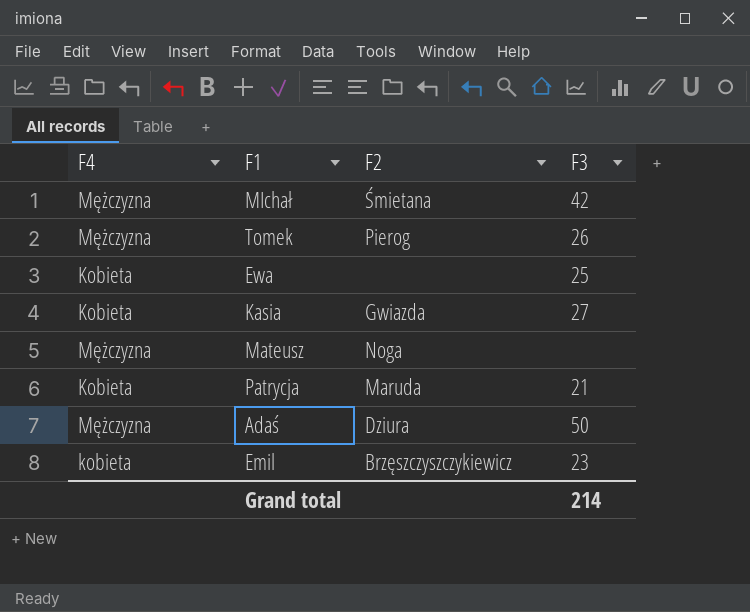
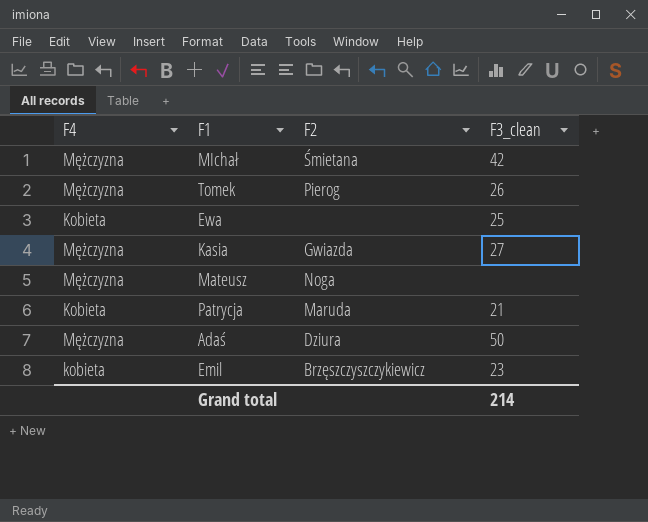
column name: F3 -> F3_clean
Kasia | F4: Kobieta -> Mężczyzna

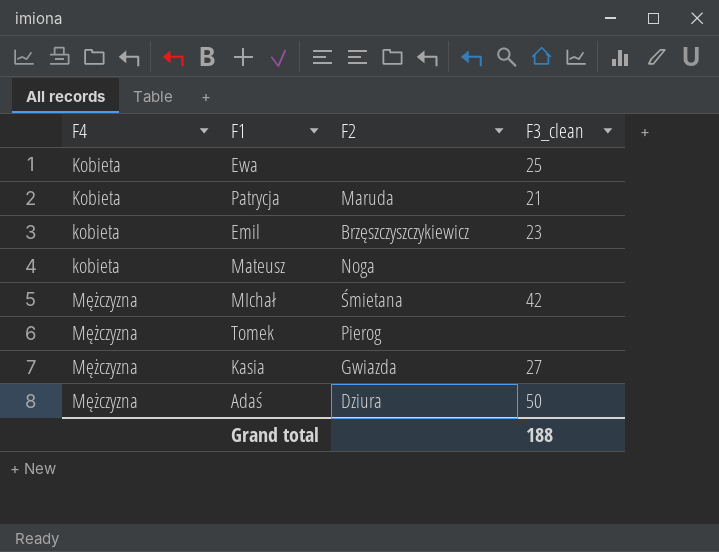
row order: none -> F4 ascending
Mateusz | F4: Mężczyzna -> kobieta
Tomek | F3_clean: 26 -> none
Grand total | F3_clean: 214 -> 188

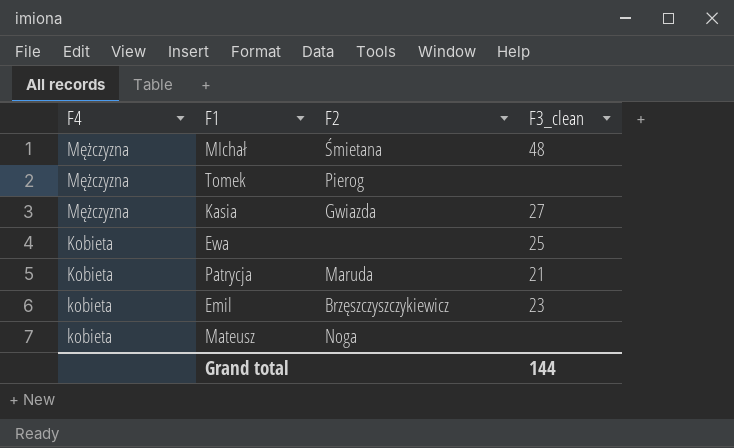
row order: F4 ascending -> F4 descending
row Adaś: Mężczyzna | Dziura | 50 -> none
MIchał | F3_clean: 42 -> 48
Grand total | F3_clean: 188 -> 144

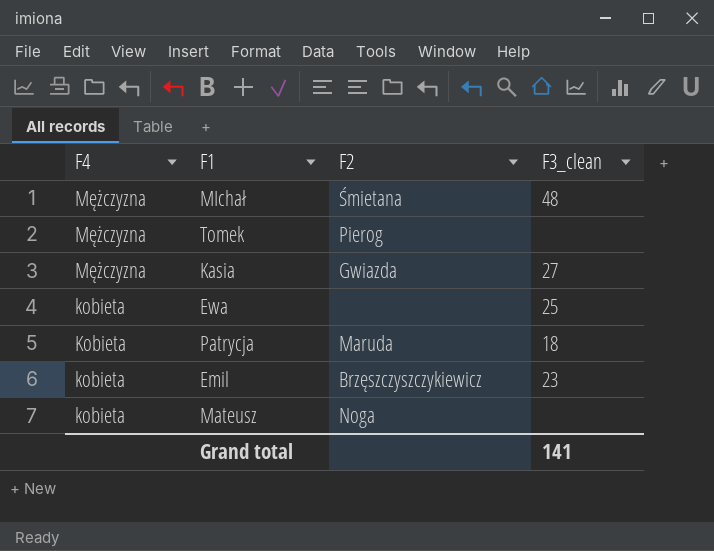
Ewa | F4: Kobieta -> kobieta
Patrycja | F3_clean: 21 -> 18
Grand total | F3_clean: 144 -> 141

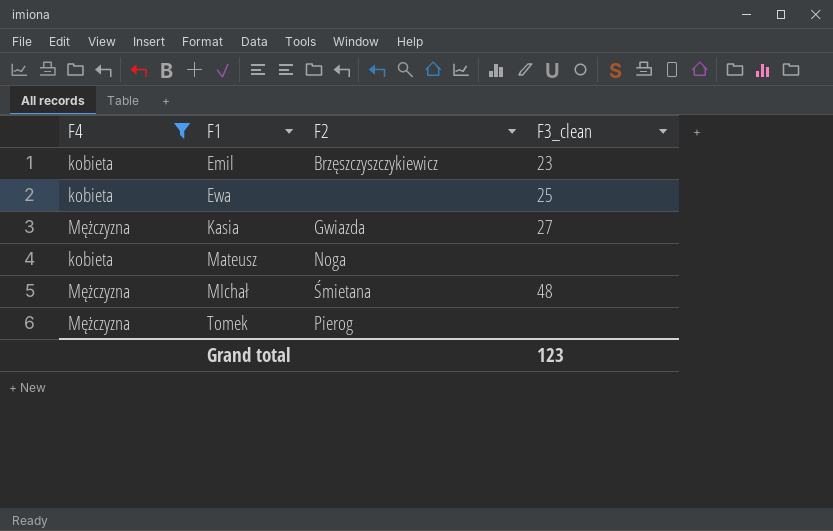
filter: none -> F4 != Kobieta
row order: F4 descending -> F1 ascending
Grand total | F3_clean: 141 -> 123

